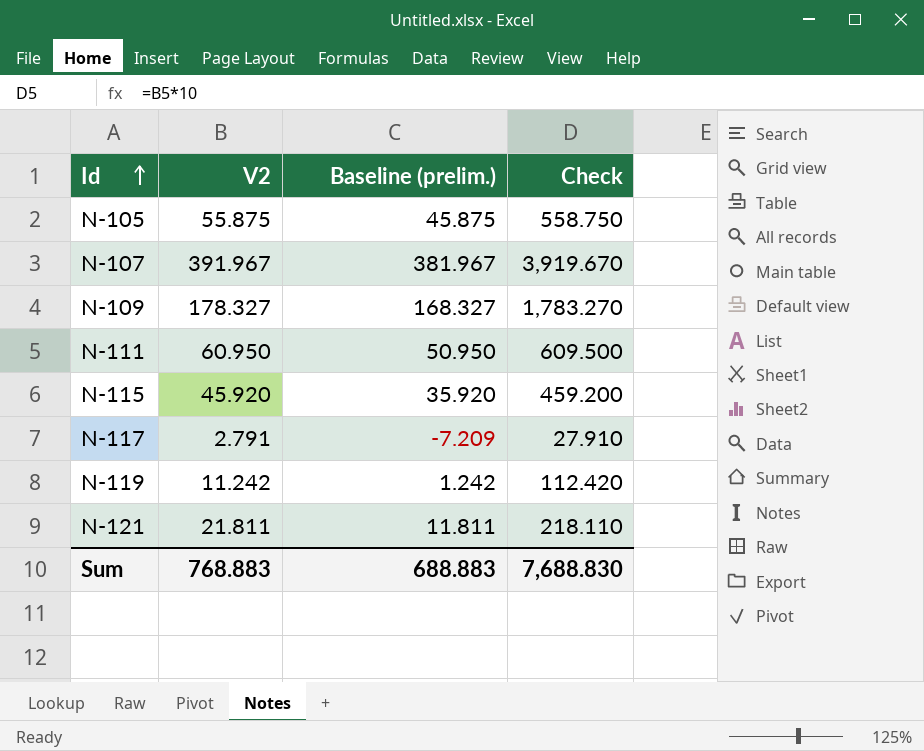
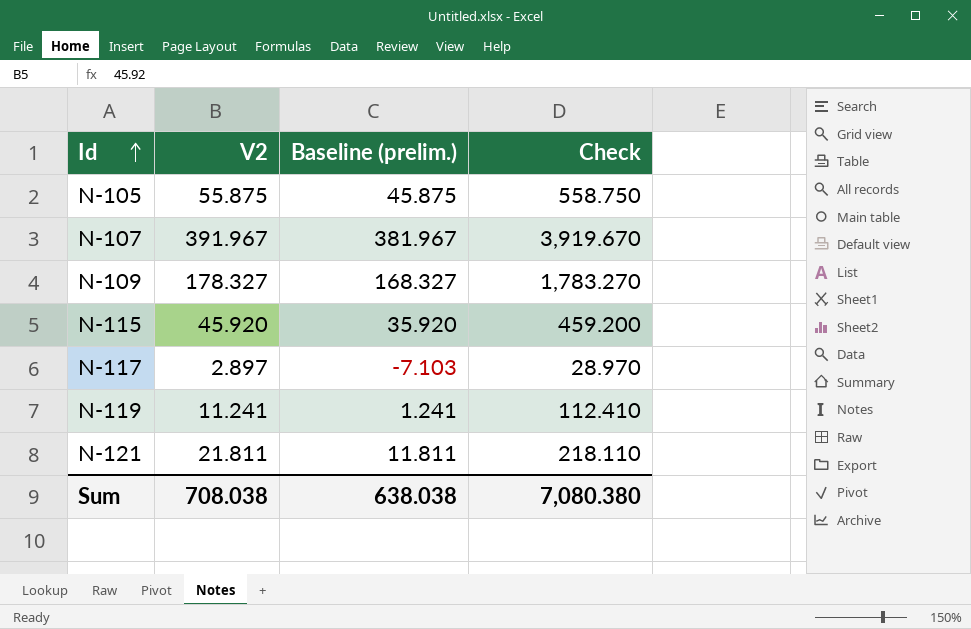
row N-111: 60.950 | 50.950 | 609.500 -> none
N-117 | V2: 2.791 -> 2.897
N-117 | Baseline (prelim.): -7.209 -> -7.103
N-117 | Check: 27.910 -> 28.970
N-119 | V2: 11.242 -> 11.241
N-119 | Baseline (prelim.): 1.242 -> 1.241
N-119 | Check: 112.420 -> 112.410
Sum | V2: 768.883 -> 708.038
Sum | Baseline (prelim.): 688.883 -> 638.038
Sum | Check: 7,688.830 -> 7,080.380

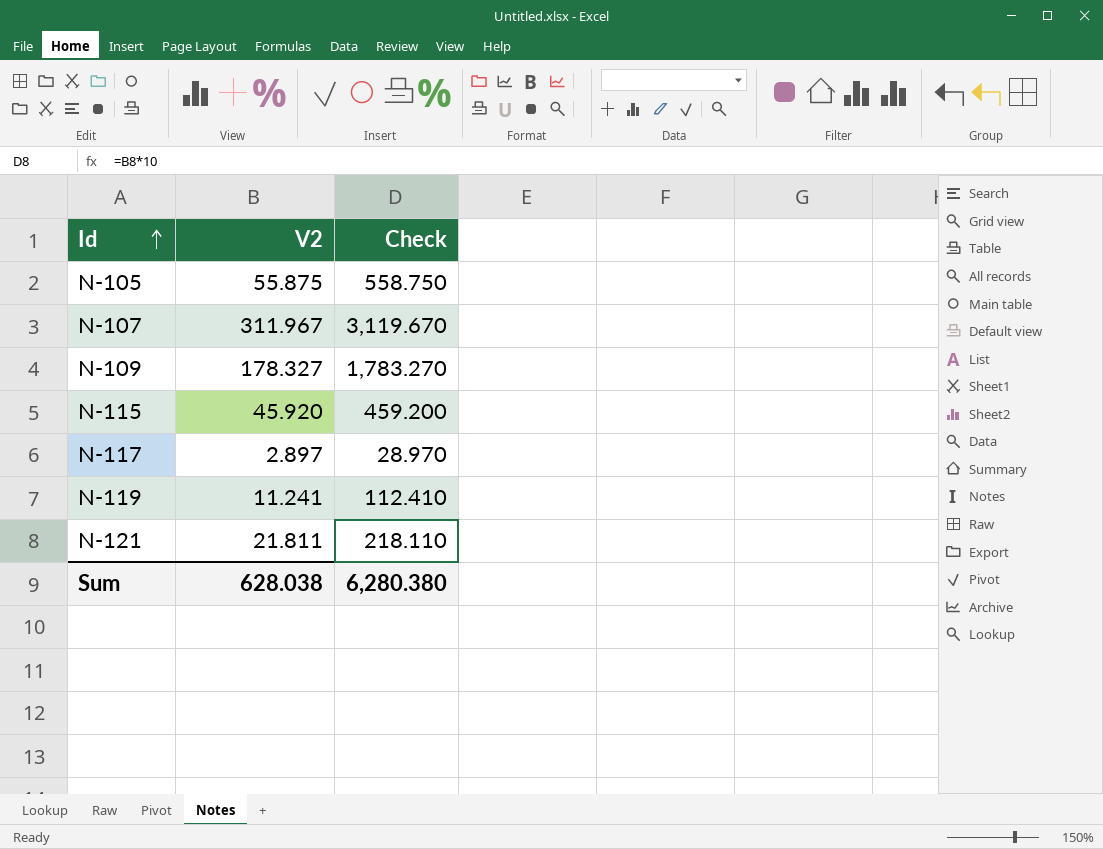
column Baseline (prelim.) | formula: [V2] - 10 -> none
N-107 | V2: 391.967 -> 311.967
N-107 | Check: 3,919.670 -> 3,119.670
Sum | V2: 708.038 -> 628.038
Sum | Check: 7,080.380 -> 6,280.380

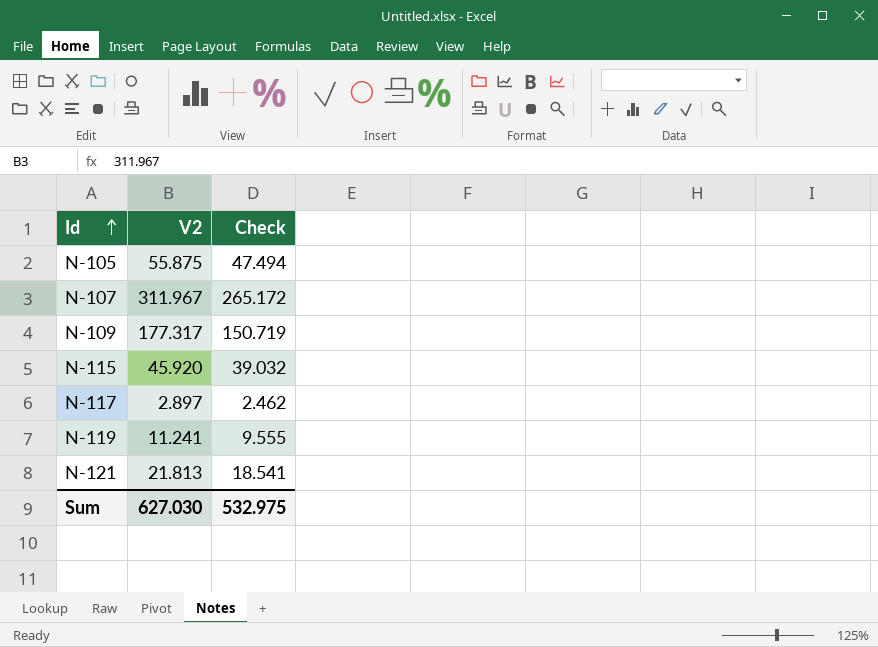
column Check | formula: [V2] * 10 -> [V2] * 0.85
N-109 | V2: 178.327 -> 177.317
N-121 | V2: 21.811 -> 21.813
Sum | V2: 628.038 -> 627.030
Sum | Check: 6,280.380 -> 532.975

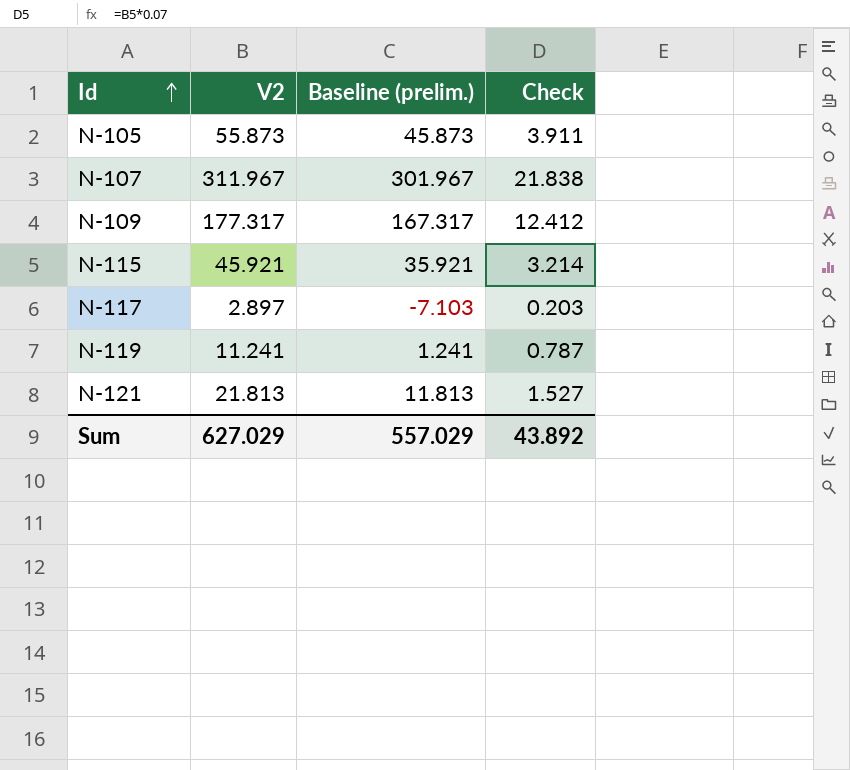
column Baseline (prelim.) | formula: none -> [V2] - 10
column Check | formula: [V2] * 0.85 -> [V2] * 0.07
N-105 | V2: 55.875 -> 55.873
N-115 | V2: 45.920 -> 45.921
Sum | V2: 627.030 -> 627.029
Sum | Check: 532.975 -> 43.892

